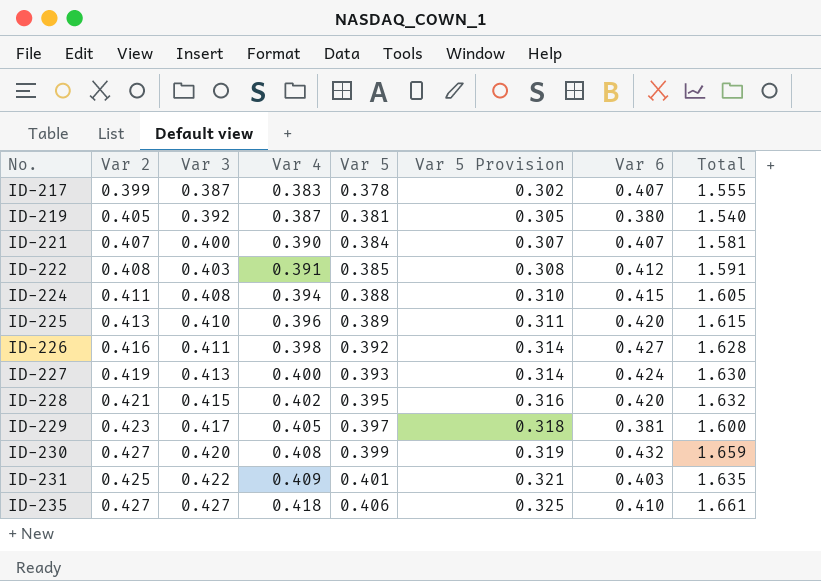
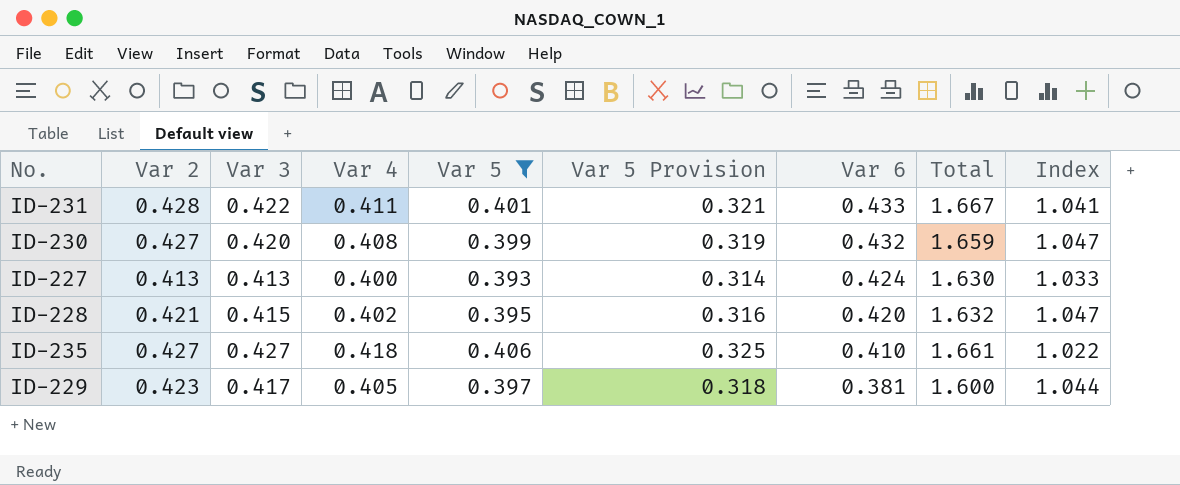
filter: none -> Var 5 >= 0.393
row order: No. ascending -> Var 6 descending
column Index | formula: none -> [Var 2] / [Var 4]
ID-231 | Var 2: 0.425 -> 0.428
ID-231 | Var 4: 0.409 -> 0.411
ID-231 | Var 6: 0.403 -> 0.433
ID-231 | Total: 1.635 -> 1.667
ID-227 | Var 2: 0.419 -> 0.413

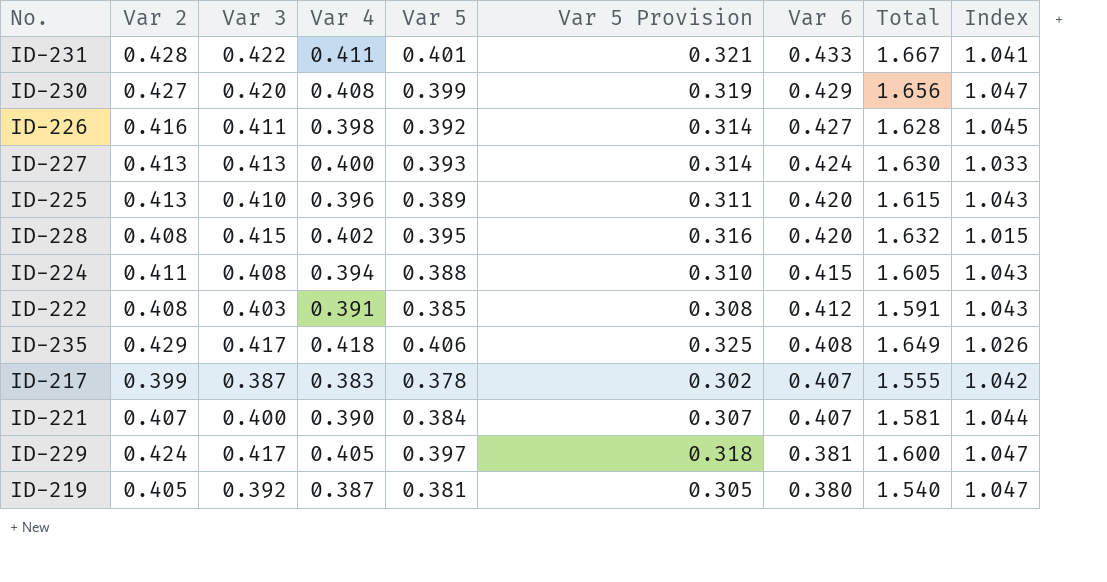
filter: Var 5 >= 0.393 -> none
ID-230 | Var 6: 0.432 -> 0.429
ID-230 | Total: 1.659 -> 1.656
ID-228 | Var 2: 0.421 -> 0.408
ID-228 | Index: 1.047 -> 1.015
ID-235 | Var 2: 0.427 -> 0.429
ID-235 | Var 3: 0.427 -> 0.417
ID-235 | Var 6: 0.410 -> 0.408
ID-235 | Total: 1.661 -> 1.649
ID-235 | Index: 1.022 -> 1.026
ID-229 | Var 2: 0.423 -> 0.424
ID-229 | Index: 1.044 -> 1.047

